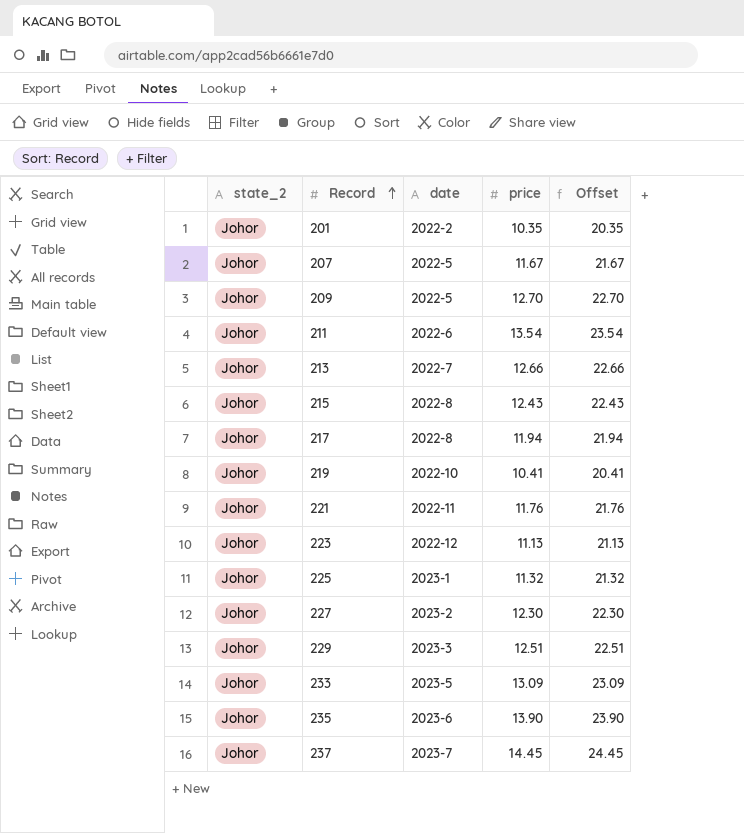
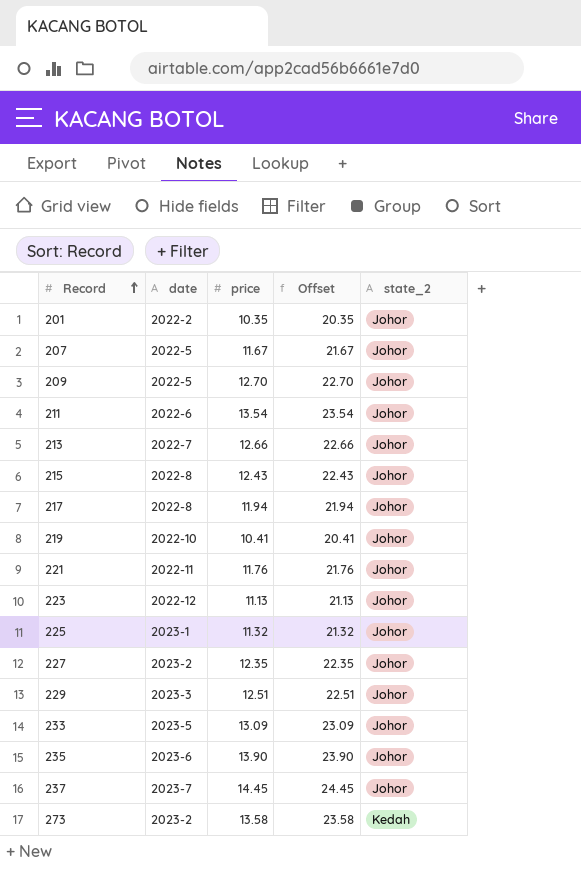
column state_2 | position: 1 -> 5
227 | price: 12.30 -> 12.35
227 | Offset: 22.30 -> 22.35
row 273: none -> 2023-2 | 13.58 | 23.58 | Kedah

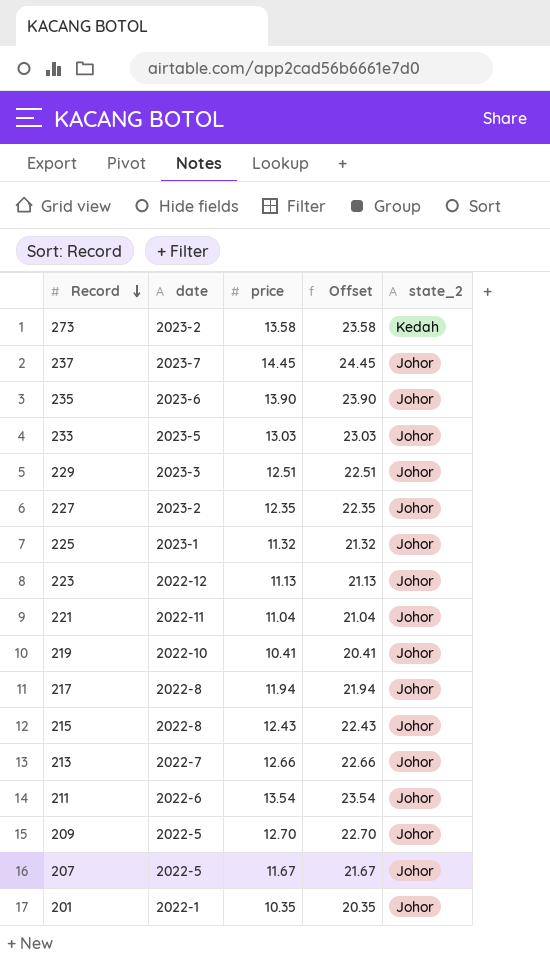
row order: Record ascending -> Record descending
233 | price: 13.09 -> 13.03
233 | Offset: 23.09 -> 23.03
221 | price: 11.76 -> 11.04
221 | Offset: 21.76 -> 21.04
201 | date: 2022-2 -> 2022-1

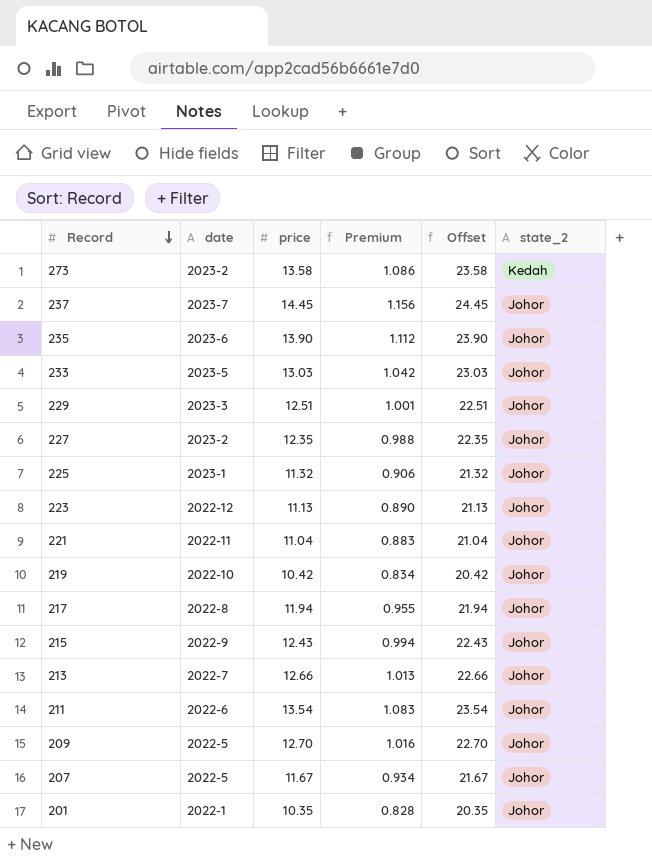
column Premium | formula: none -> [price] * 0.08
219 | price: 10.41 -> 10.42
219 | Offset: 20.41 -> 20.42
215 | date: 2022-8 -> 2022-9

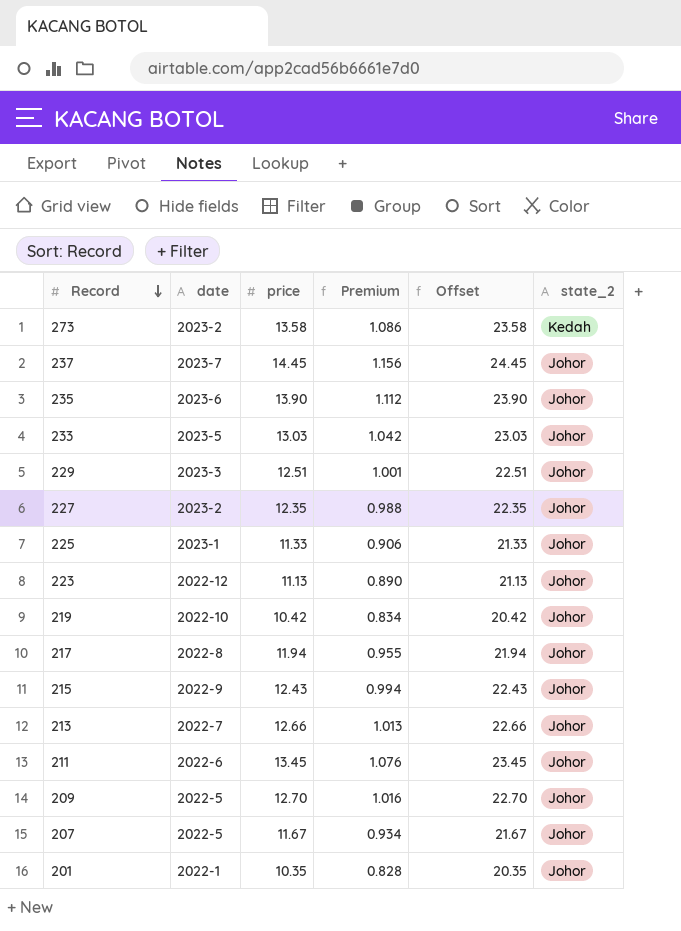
row 221: 2022-11 | 11.04 | 0.883 | 21.04 | Johor -> none
225 | price: 11.32 -> 11.33
225 | Offset: 21.32 -> 21.33
211 | price: 13.54 -> 13.45
211 | Premium: 1.083 -> 1.076
211 | Offset: 23.54 -> 23.45

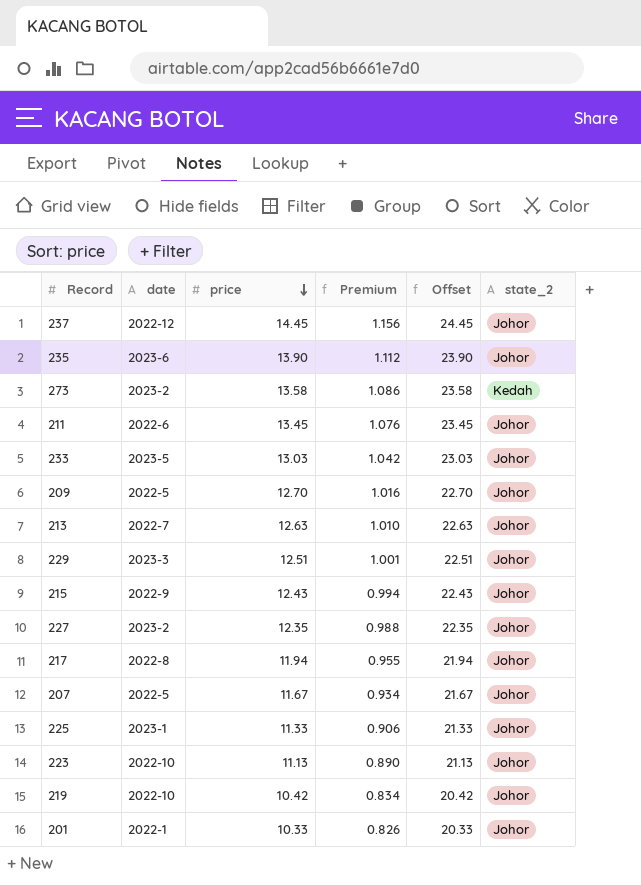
row order: Record descending -> price descending
237 | date: 2023-7 -> 2022-12
213 | price: 12.66 -> 12.63
213 | Premium: 1.013 -> 1.010
213 | Offset: 22.66 -> 22.63
223 | date: 2022-12 -> 2022-10
201 | price: 10.35 -> 10.33
201 | Premium: 0.828 -> 0.826
201 | Offset: 20.35 -> 20.33

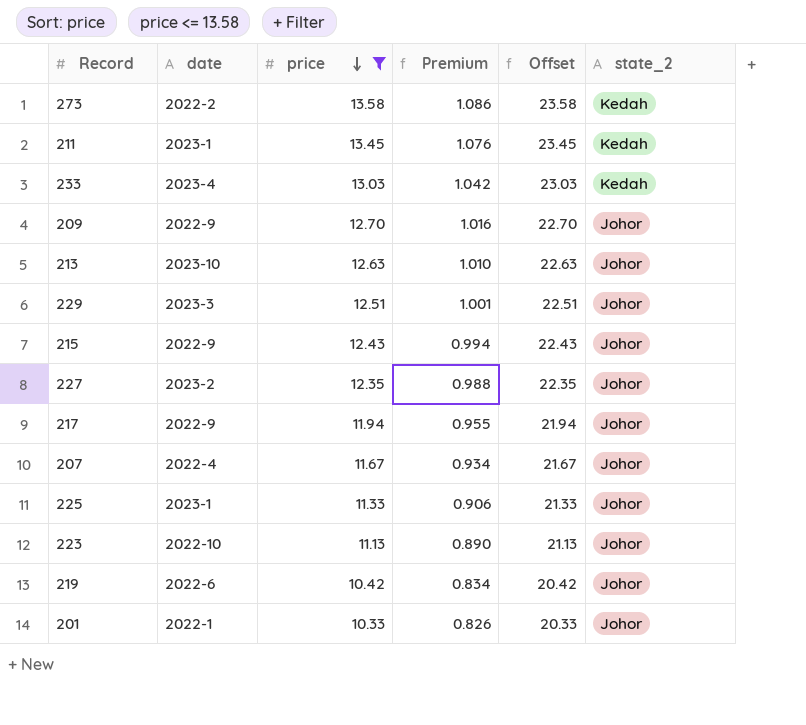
filter: none -> price <= 13.58
273 | date: 2023-2 -> 2022-2
211 | date: 2022-6 -> 2023-1
211 | state_2: Johor -> Kedah
233 | date: 2023-5 -> 2023-4
233 | state_2: Johor -> Kedah
209 | date: 2022-5 -> 2022-9
213 | date: 2022-7 -> 2023-10
217 | date: 2022-8 -> 2022-9
207 | date: 2022-5 -> 2022-4
219 | date: 2022-10 -> 2022-6

